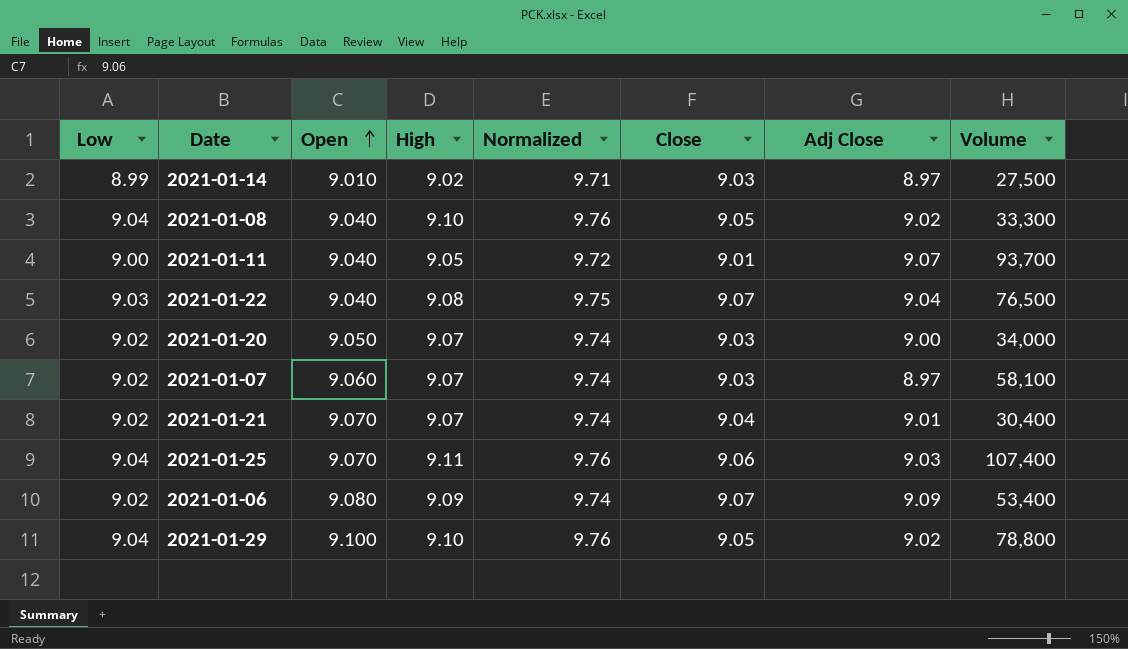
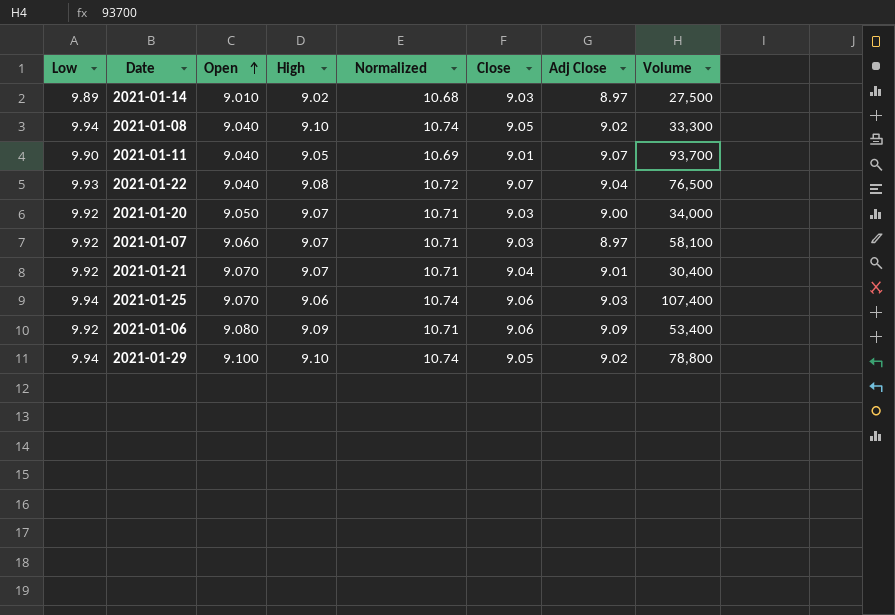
2021-01-14 | Low: 8.99 -> 9.89
2021-01-14 | Normalized: 9.71 -> 10.68
2021-01-08 | Low: 9.04 -> 9.94
2021-01-08 | Normalized: 9.76 -> 10.74
2021-01-11 | Low: 9.00 -> 9.90
2021-01-11 | Normalized: 9.72 -> 10.69
2021-01-22 | Low: 9.03 -> 9.93
2021-01-22 | Normalized: 9.75 -> 10.72
2021-01-20 | Low: 9.02 -> 9.92
2021-01-20 | Normalized: 9.74 -> 10.71
2021-01-07 | Low: 9.02 -> 9.92
2021-01-07 | Normalized: 9.74 -> 10.71
2021-01-21 | Low: 9.02 -> 9.92
2021-01-21 | Normalized: 9.74 -> 10.71
2021-01-25 | Low: 9.04 -> 9.94
2021-01-25 | High: 9.11 -> 9.06
2021-01-25 | Normalized: 9.76 -> 10.74
2021-01-06 | Low: 9.02 -> 9.92
2021-01-06 | Normalized: 9.74 -> 10.71
2021-01-06 | Close: 9.07 -> 9.06
2021-01-29 | Low: 9.04 -> 9.94
2021-01-29 | Normalized: 9.76 -> 10.74

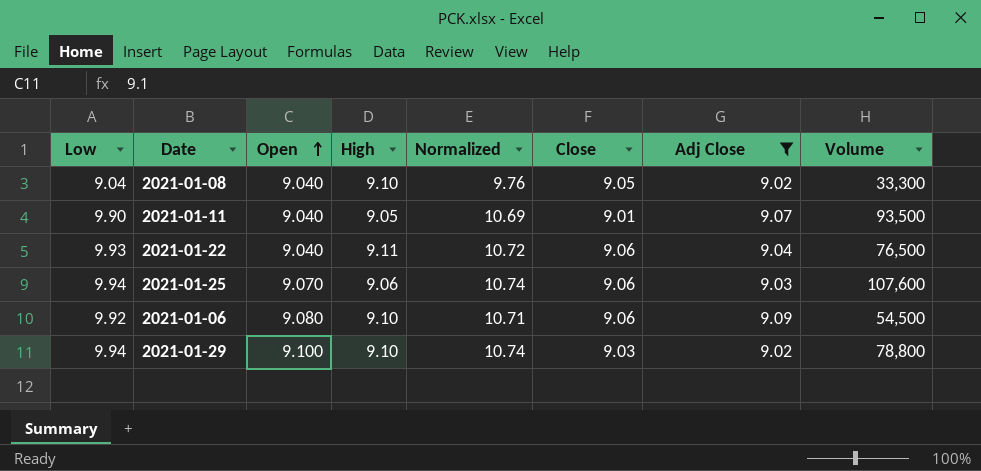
filter: none -> Adj Close >= 9.02
2021-01-08 | Low: 9.94 -> 9.04
2021-01-08 | Normalized: 10.74 -> 9.76
2021-01-11 | Volume: 93,700 -> 93,500
2021-01-22 | High: 9.08 -> 9.11
2021-01-22 | Close: 9.07 -> 9.06
2021-01-25 | Volume: 107,400 -> 107,600
2021-01-06 | High: 9.09 -> 9.10
2021-01-06 | Volume: 53,400 -> 54,500
2021-01-29 | Close: 9.05 -> 9.03

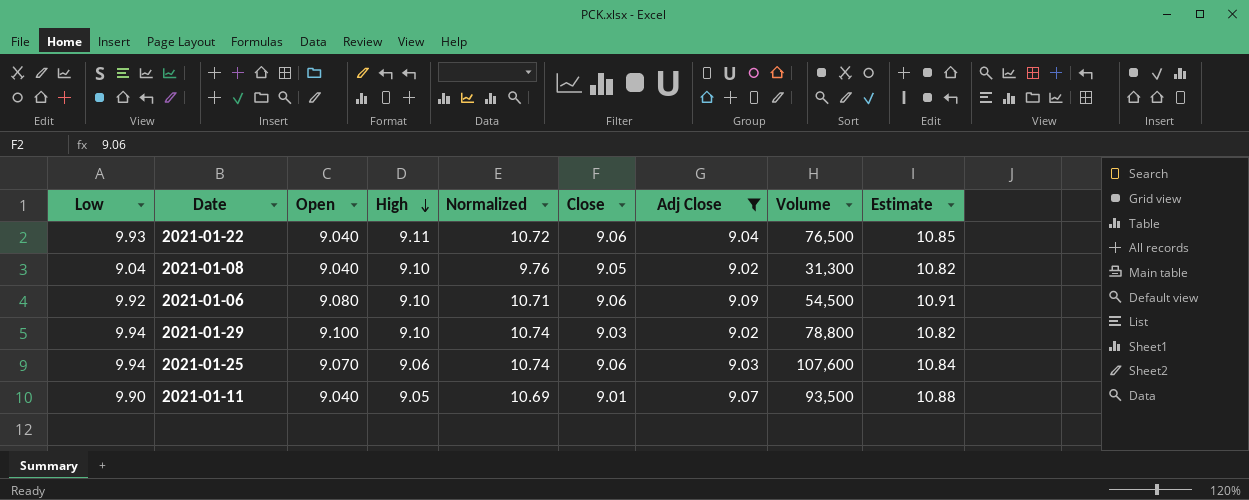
row order: Open ascending -> High descending
column Estimate | formula: none -> [Adj Close] * 1.2
2021-01-08 | Volume: 33,300 -> 31,300

